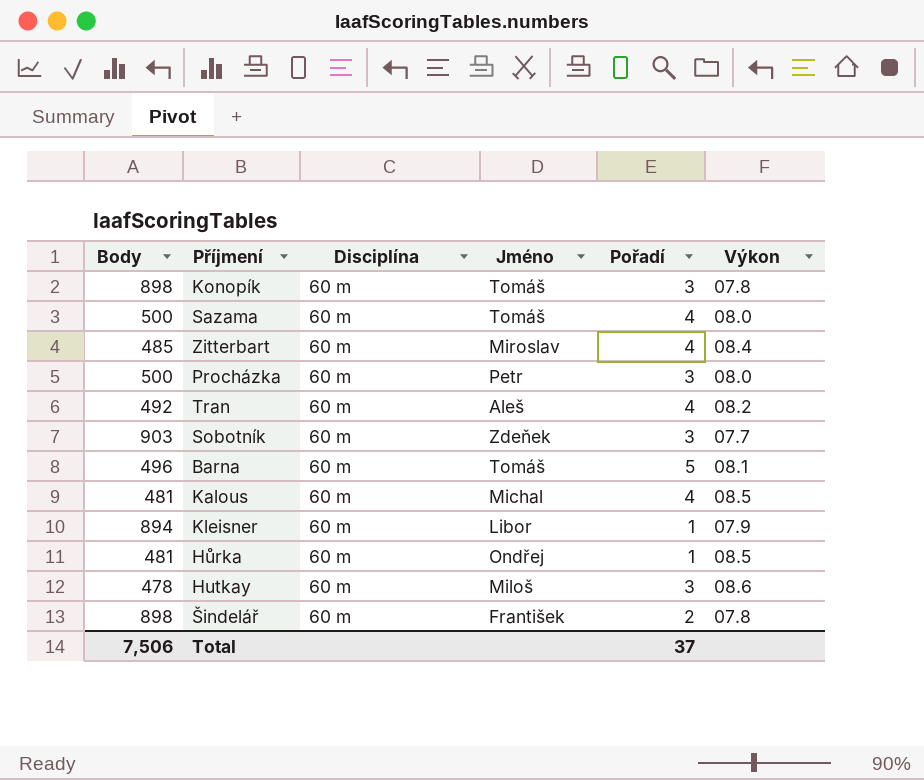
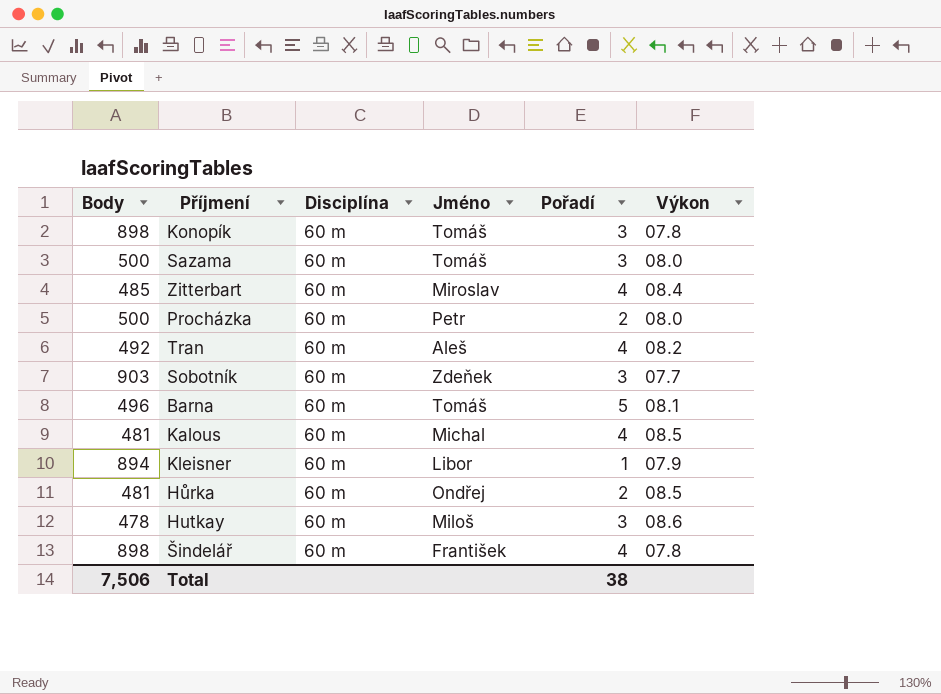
Sazama | Pořadí: 4 -> 3
Procházka | Pořadí: 3 -> 2
Hůrka | Pořadí: 1 -> 2
Šindelář | Pořadí: 2 -> 4
Total | Pořadí: 37 -> 38

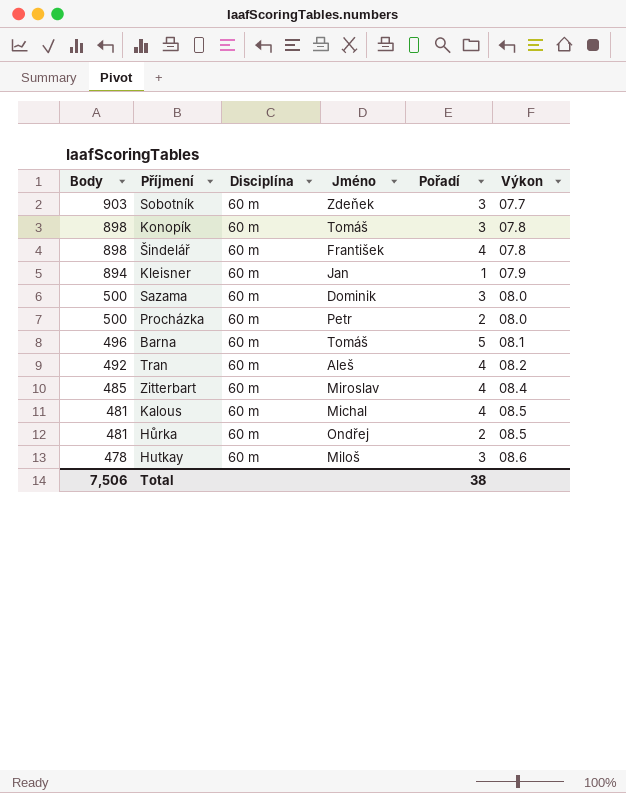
row order: none -> Body descending
Kleisner | Jméno: Libor -> Jan
Sazama | Jméno: Tomáš -> Dominik

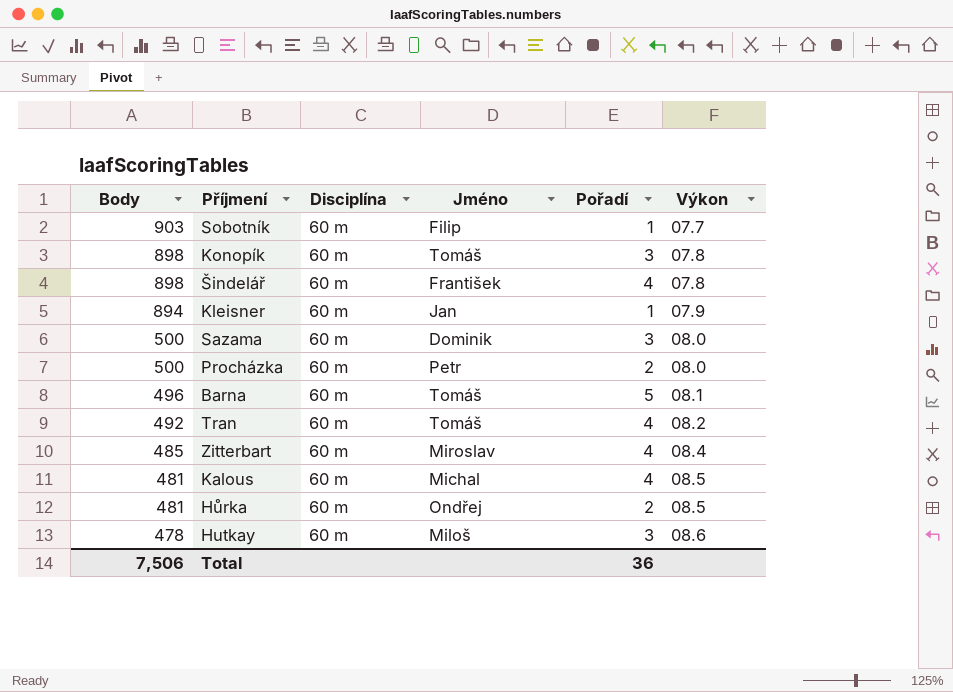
Sobotník | Jméno: Zdeňek -> Filip
Sobotník | Pořadí: 3 -> 1
Tran | Jméno: Aleš -> Tomáš
Total | Pořadí: 38 -> 36

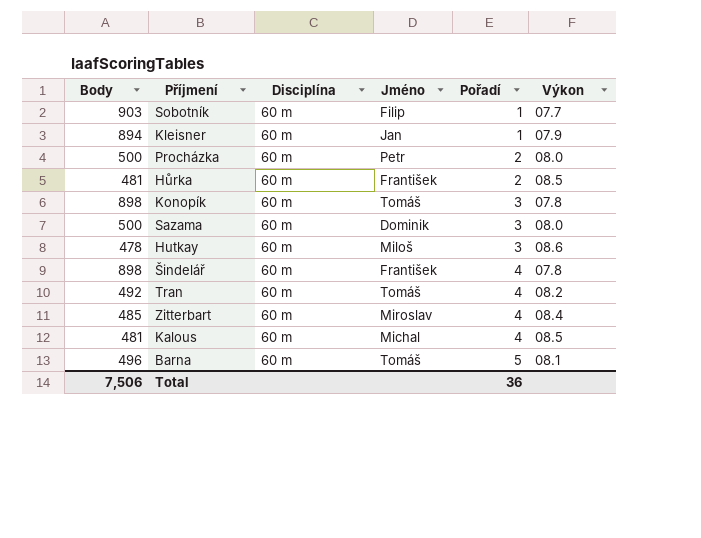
row order: Body descending -> Pořadí ascending
Hůrka | Jméno: Ondřej -> František

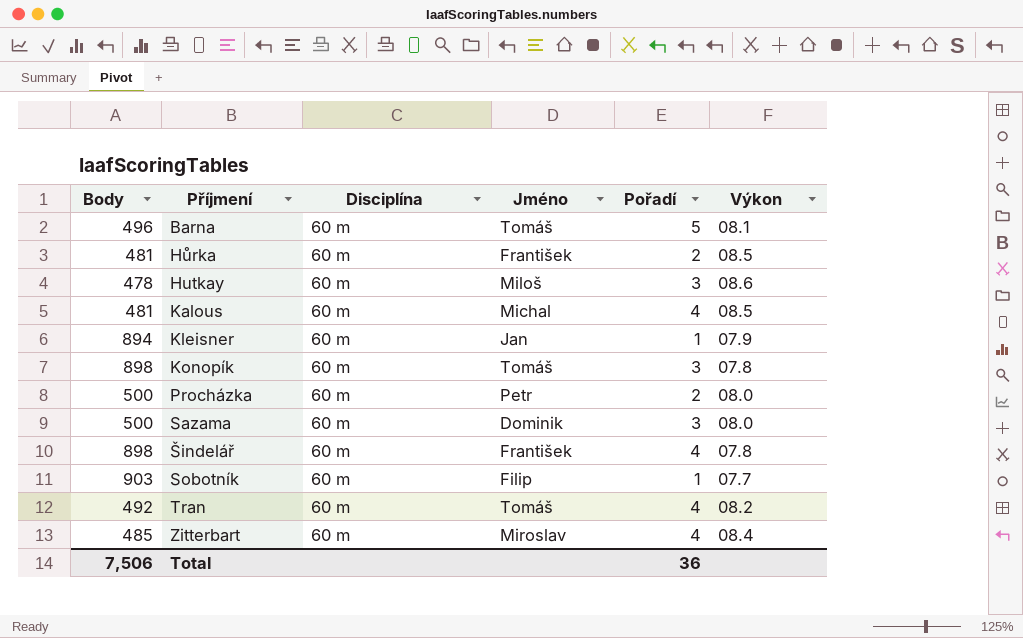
row order: Pořadí ascending -> Příjmení ascending

